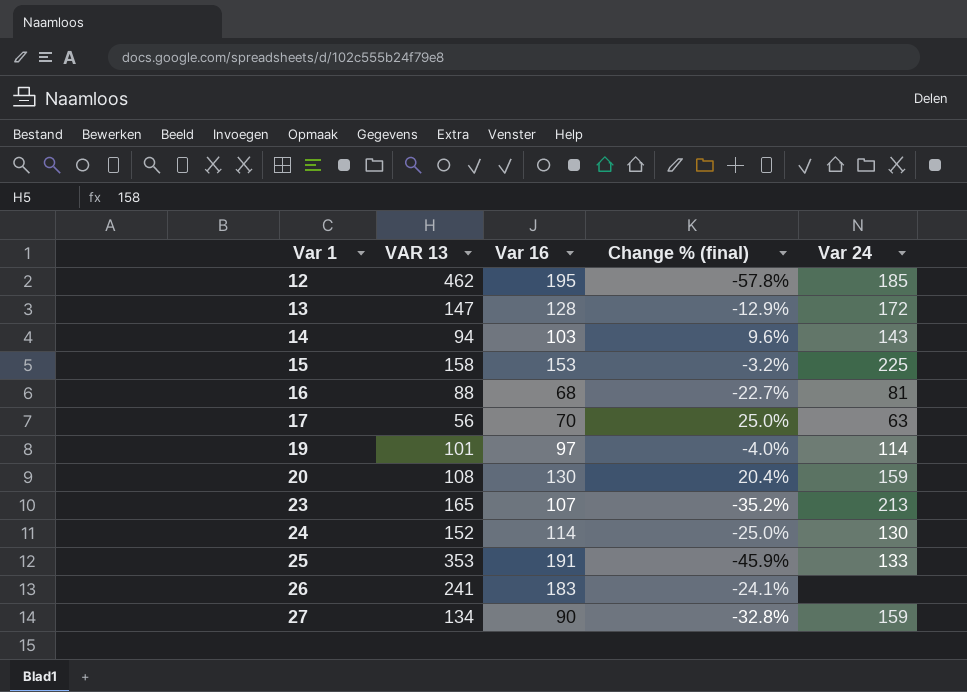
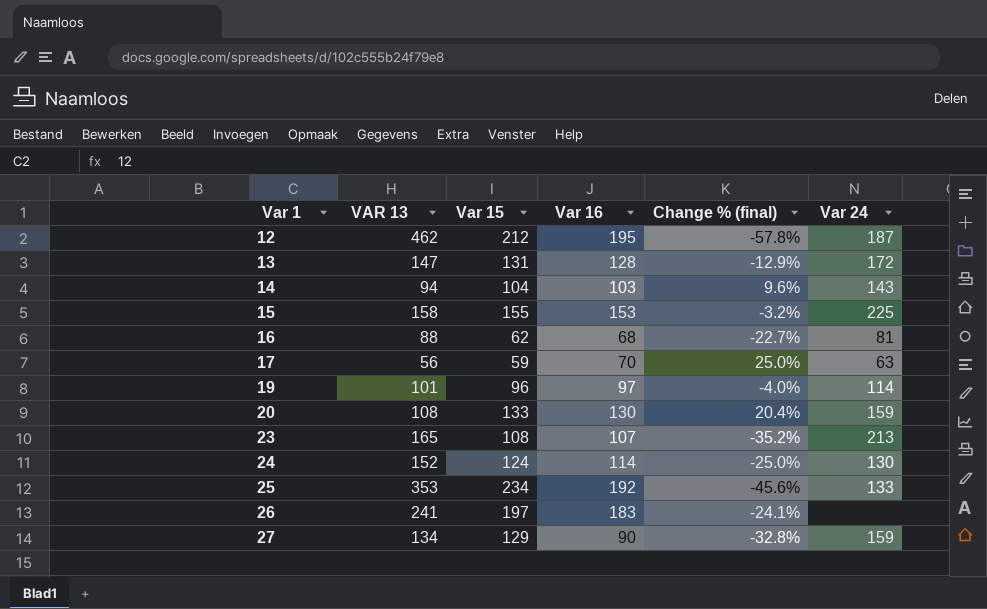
column Var 15 | position: none -> 3
12 | Var 24: 185 -> 187
25 | Var 16: 191 -> 192
25 | Change % (final): -45.9% -> -45.6%

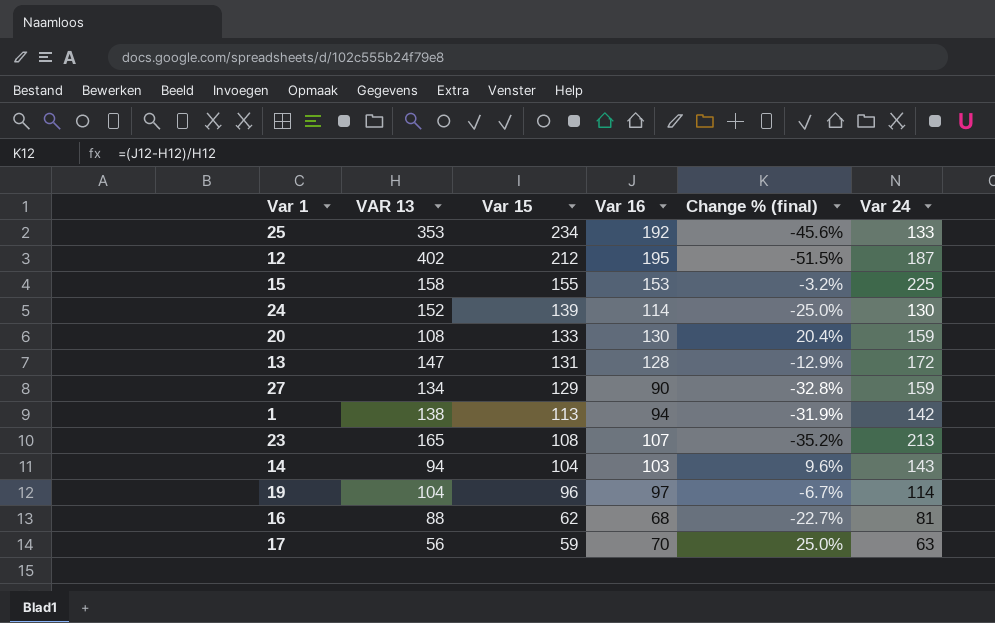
row order: Var 1 ascending -> Var 15 descending
row 26: 241 | 197 | 183 | -24.1% | none -> none
12 | VAR 13: 462 -> 402
12 | Change % (final): -57.8% -> -51.5%
24 | Var 15: 124 -> 139
row 1: none -> 138 | 113 | 94 | -31.9% | 142
19 | VAR 13: 101 -> 104
19 | Change % (final): -4.0% -> -6.7%

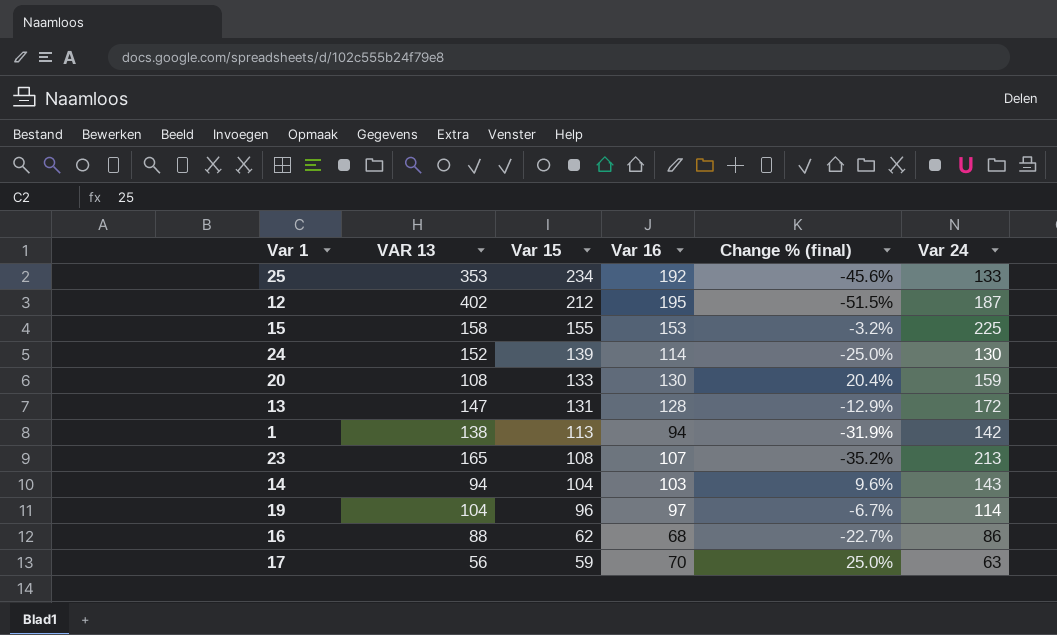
row 27: 134 | 129 | 90 | -32.8% | 159 -> none
16 | Var 24: 81 -> 86

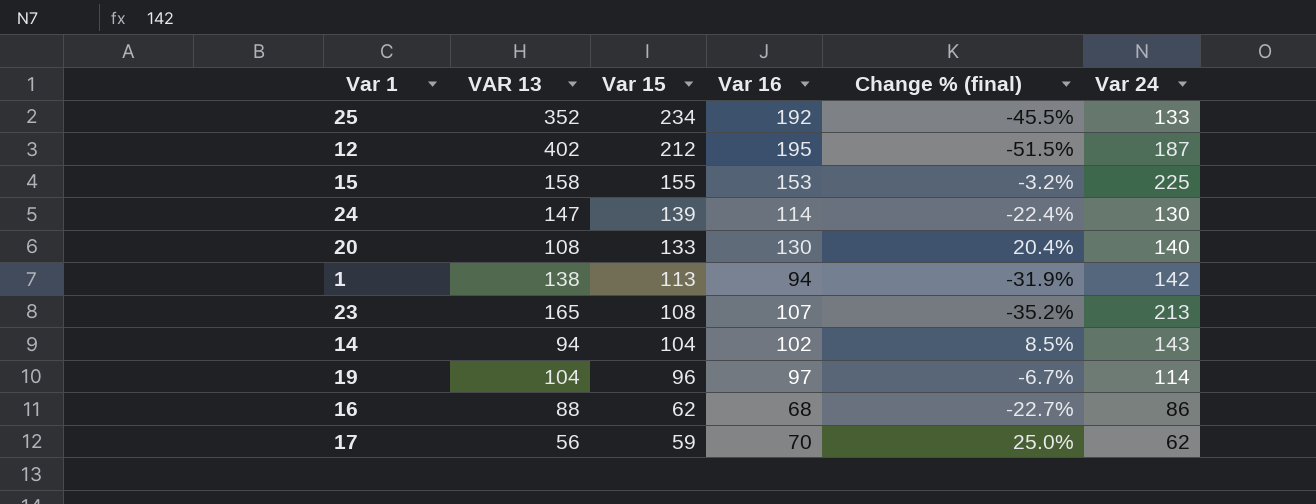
row 13: 147 | 131 | 128 | -12.9% | 172 -> none
25 | VAR 13: 353 -> 352
25 | Change % (final): -45.6% -> -45.5%
24 | VAR 13: 152 -> 147
24 | Change % (final): -25.0% -> -22.4%
20 | Var 24: 159 -> 140
14 | Var 16: 103 -> 102
14 | Change % (final): 9.6% -> 8.5%
17 | Var 24: 63 -> 62

